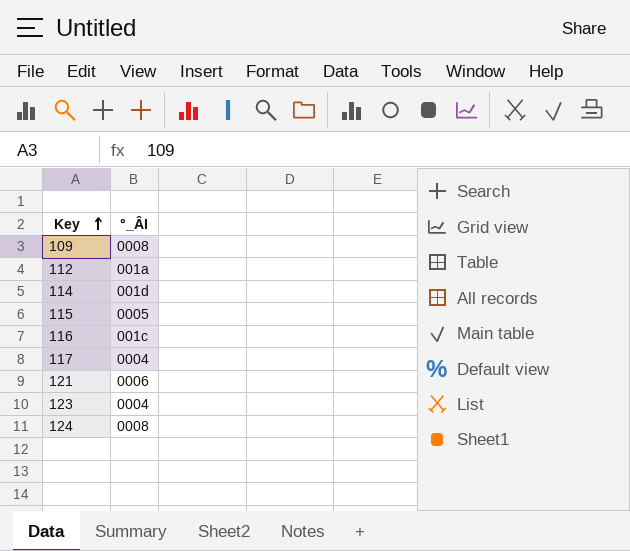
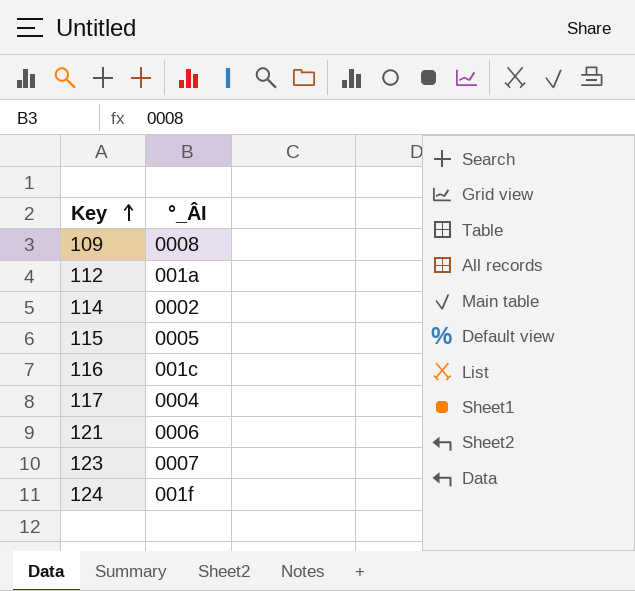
114 | °_ÂI: 001d -> 0002
123 | °_ÂI: 0004 -> 0007
124 | °_ÂI: 0008 -> 001f

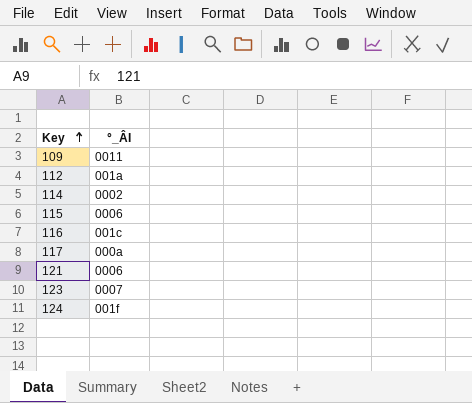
109 | °_ÂI: 0008 -> 0011
115 | °_ÂI: 0005 -> 0006
117 | °_ÂI: 0004 -> 000a

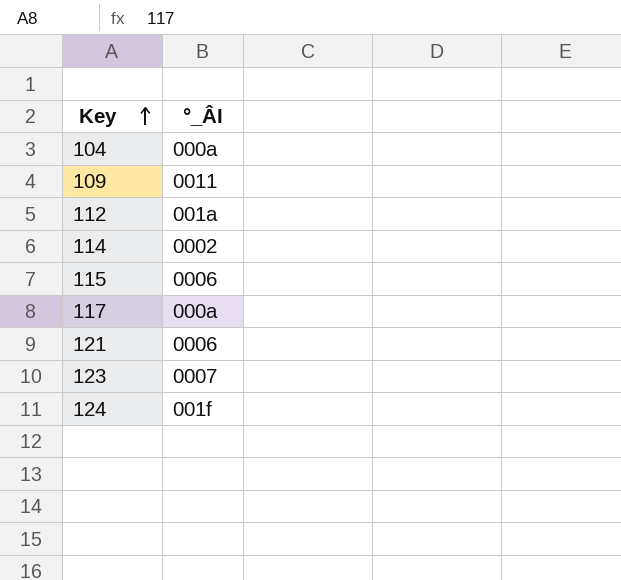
row 116: 001c -> none
row 104: none -> 000a

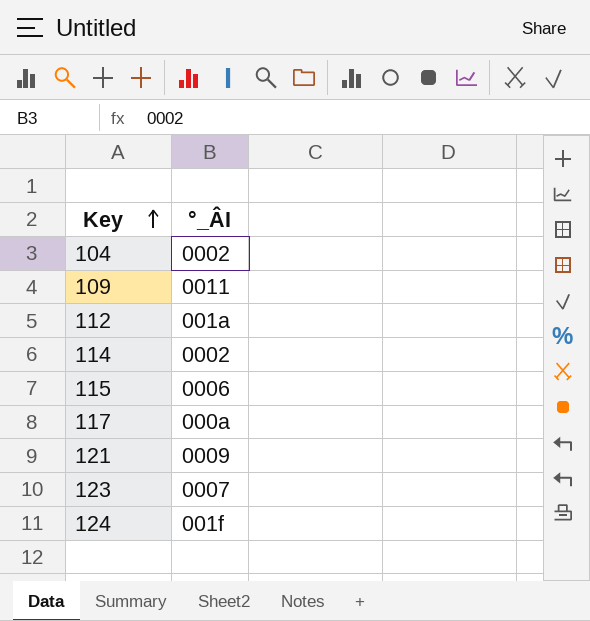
104 | °_ÂI: 000a -> 0002
121 | °_ÂI: 0006 -> 0009

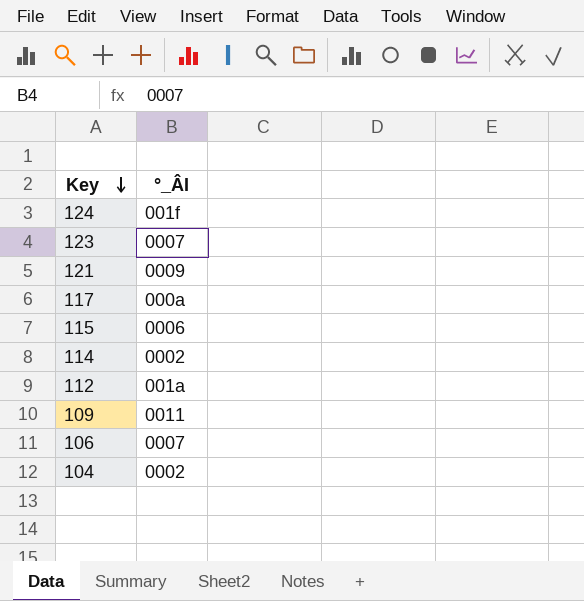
row order: Key ascending -> Key descending
row 106: none -> 0007

